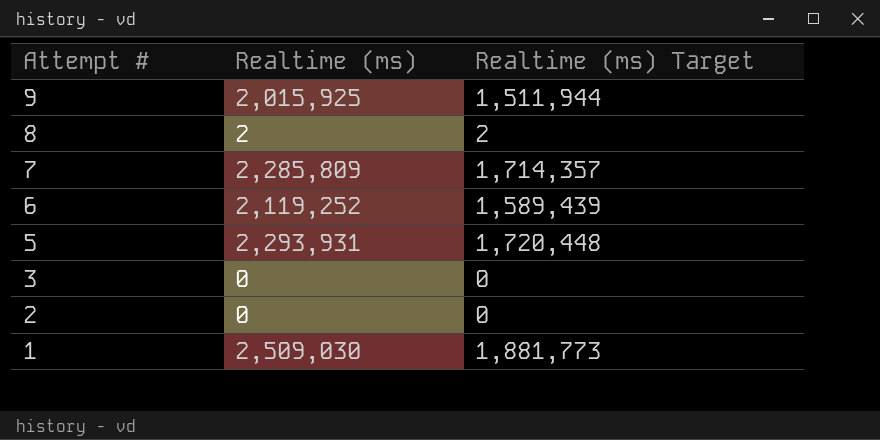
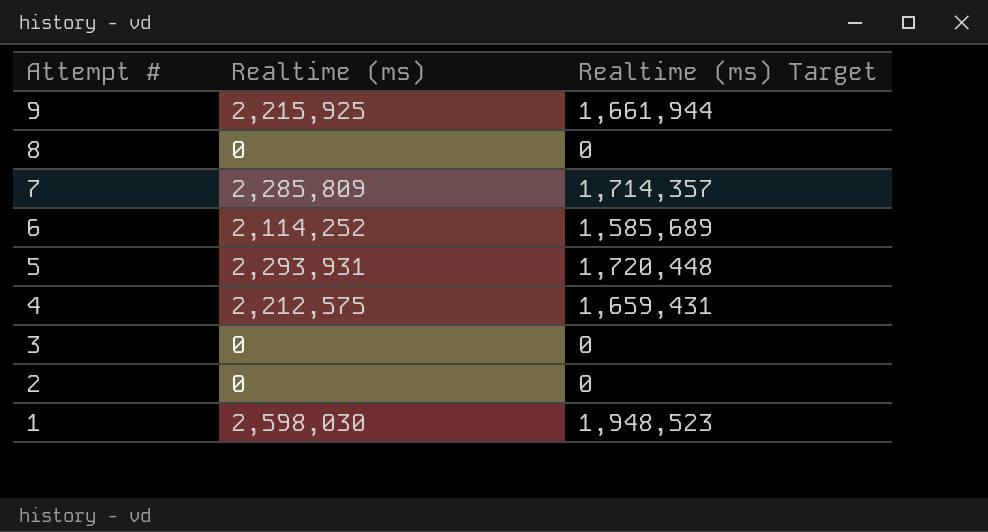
9 | Realtime (ms): 2,015,925 -> 2,215,925
9 | Realtime (ms) Target: 1,511,944 -> 1,661,944
8 | Realtime (ms): 2 -> 0
8 | Realtime (ms) Target: 2 -> 0
6 | Realtime (ms): 2,119,252 -> 2,114,252
6 | Realtime (ms) Target: 1,589,439 -> 1,585,689
row 4: none -> 2,212,575 | 1,659,431
1 | Realtime (ms): 2,509,030 -> 2,598,030
1 | Realtime (ms) Target: 1,881,773 -> 1,948,523

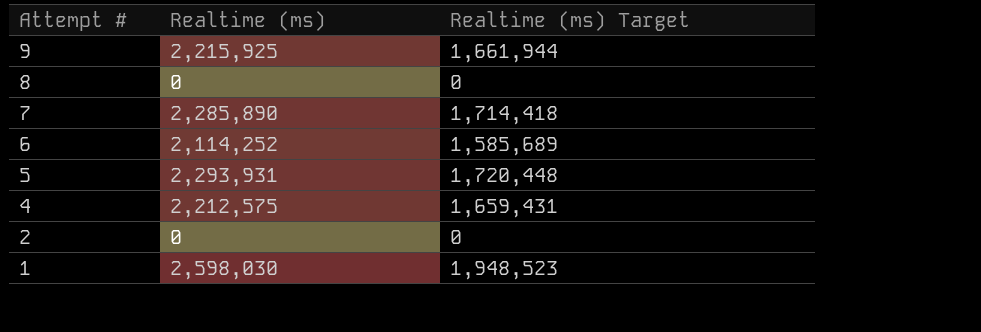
row 3: 0 | 0 -> none
7 | Realtime (ms): 2,285,809 -> 2,285,890
7 | Realtime (ms) Target: 1,714,357 -> 1,714,418

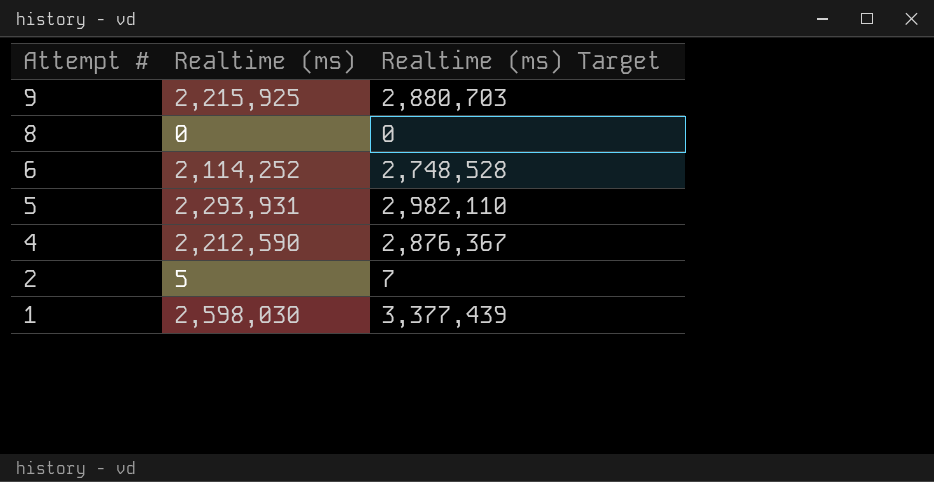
column Realtime (ms) Target | formula: [Realtime (ms)] * 0.75 -> [Realtime (ms)] * 1.3
row 7: 2,285,890 | 1,714,418 -> none
4 | Realtime (ms): 2,212,575 -> 2,212,590
2 | Realtime (ms): 0 -> 5

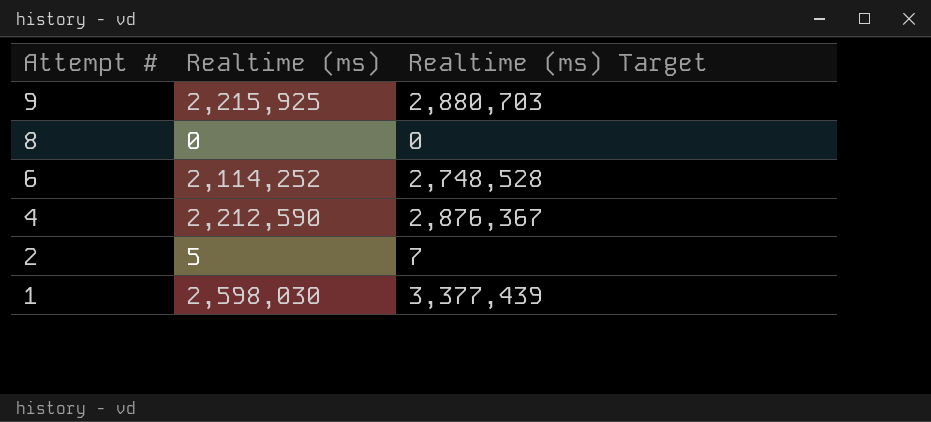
row 5: 2,293,931 | 2,982,110 -> none

